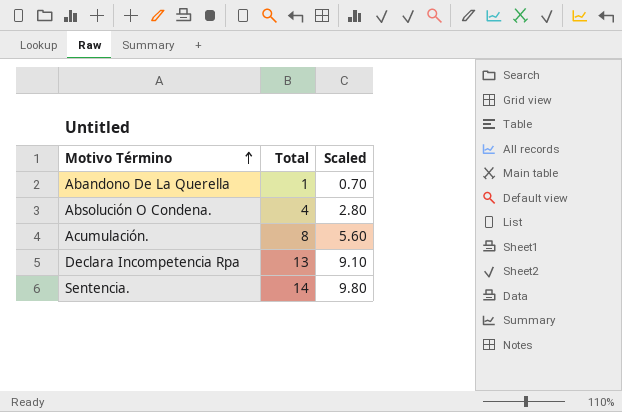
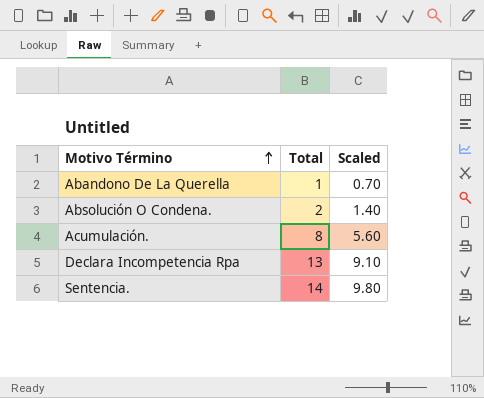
Absolución O Condena. | Total: 4 -> 2
Absolución O Condena. | Scaled: 2.80 -> 1.40

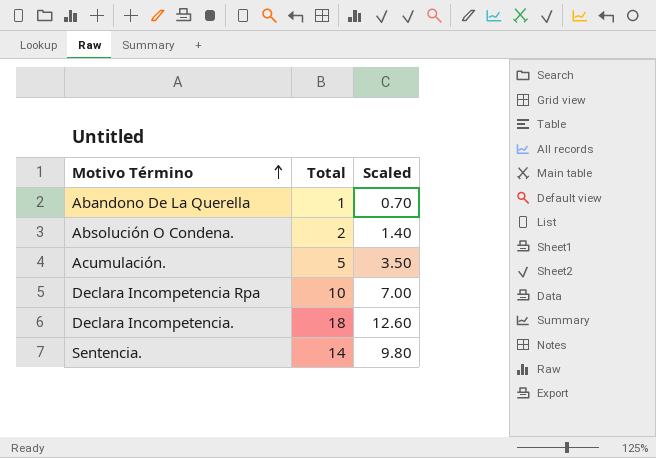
Acumulación. | Total: 8 -> 5
Acumulación. | Scaled: 5.60 -> 3.50
Declara Incompetencia Rpa | Total: 13 -> 10
Declara Incompetencia Rpa | Scaled: 9.10 -> 7.00
row Declara Incompetencia.: none -> 18 | 12.60

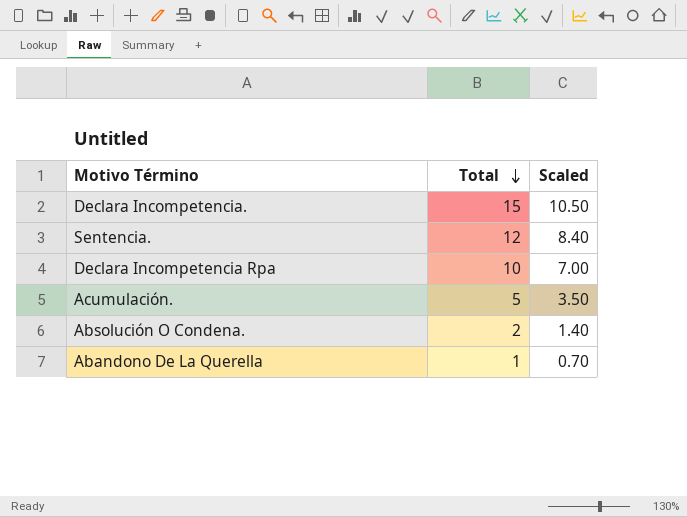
row order: Motivo Término ascending -> Total descending
Declara Incompetencia. | Total: 18 -> 15
Declara Incompetencia. | Scaled: 12.60 -> 10.50
Sentencia. | Total: 14 -> 12
Sentencia. | Scaled: 9.80 -> 8.40

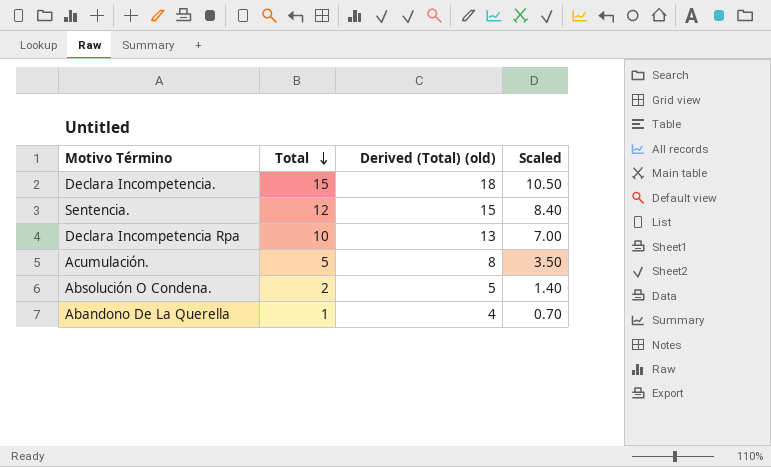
column Derived (Total) (old) | formula: none -> [Total] + 3

